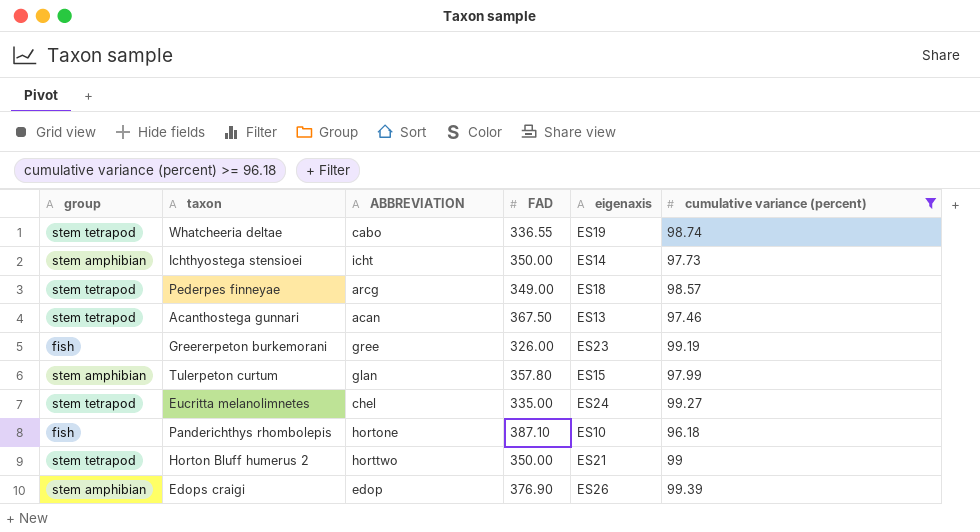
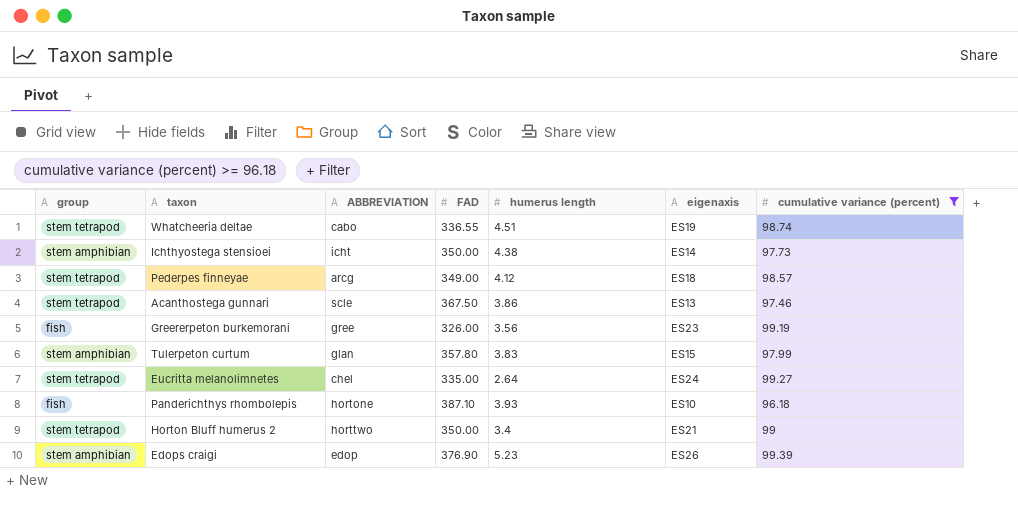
column humerus length | position: none -> 5
Acanthostega gunnari | ABBREVIATION: acan -> scle

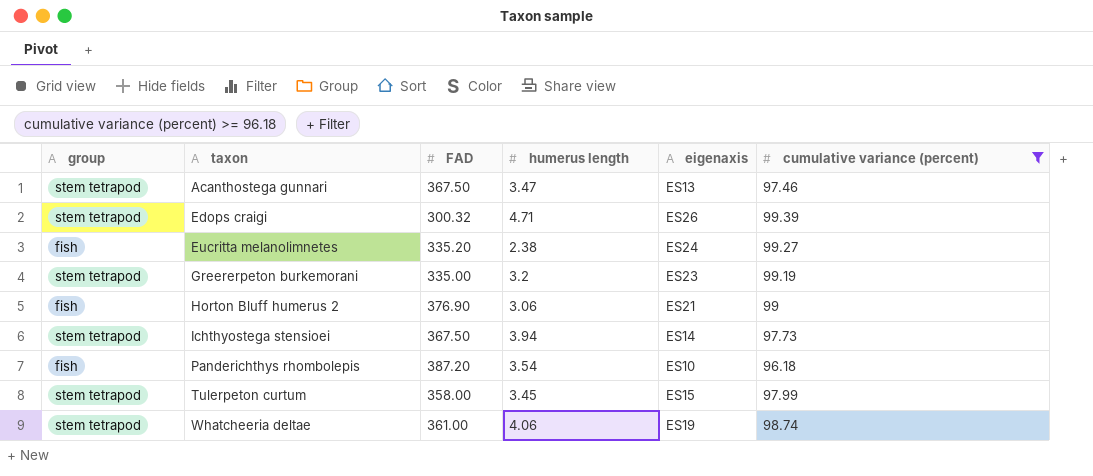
row order: none -> taxon ascending
column ABBREVIATION | position: 3 -> none
row Pederpes finneyae: stem tetrapod | arcg | 349.00 | 4.12 | ES18 | 98.57 -> none
Acanthostega gunnari | humerus length: 3.86 -> 3.47
Edops craigi | group: stem amphibian -> stem tetrapod
Edops craigi | FAD: 376.90 -> 300.32
Edops craigi | humerus length: 5.23 -> 4.71
Eucritta melanolimnetes | group: stem tetrapod -> fish
Eucritta melanolimnetes | FAD: 335.00 -> 335.20
Eucritta melanolimnetes | humerus length: 2.64 -> 2.38
Greererpeton burkemorani | group: fish -> stem tetrapod
Greererpeton burkemorani | FAD: 326.00 -> 335.00
Greererpeton burkemorani | humerus length: 3.56 -> 3.2
Horton Bluff humerus 2 | group: stem tetrapod -> fish
Horton Bluff humerus 2 | FAD: 350.00 -> 376.90
Horton Bluff humerus 2 | humerus length: 3.4 -> 3.06
Ichthyostega stensioei | group: stem amphibian -> stem tetrapod
Ichthyostega stensioei | FAD: 350.00 -> 367.50
Ichthyostega stensioei | humerus length: 4.38 -> 3.94
Panderichthys rhombolepis | FAD: 387.10 -> 387.20
Panderichthys rhombolepis | humerus length: 3.93 -> 3.54
Tulerpeton curtum | group: stem amphibian -> stem tetrapod
Tulerpeton curtum | FAD: 357.80 -> 358.00
Tulerpeton curtum | humerus length: 3.83 -> 3.45
Whatcheeria deltae | FAD: 336.55 -> 361.00
Whatcheeria deltae | humerus length: 4.51 -> 4.06

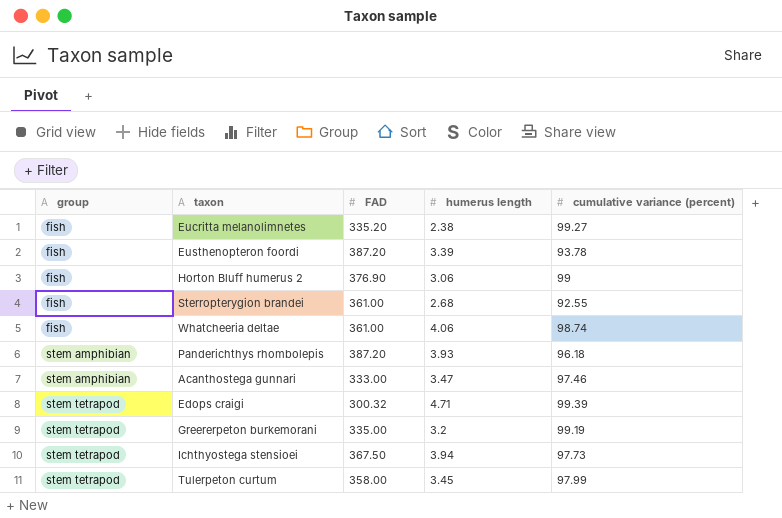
filter: cumulative variance (percent) >= 96.18 -> none
row order: taxon ascending -> group ascending
column eigenaxis | position: 5 -> none
Whatcheeria deltae | group: stem tetrapod -> fish
Panderichthys rhombolepis | group: fish -> stem amphibian
Panderichthys rhombolepis | humerus length: 3.54 -> 3.93
Acanthostega gunnari | group: stem tetrapod -> stem amphibian
Acanthostega gunnari | FAD: 367.50 -> 333.00

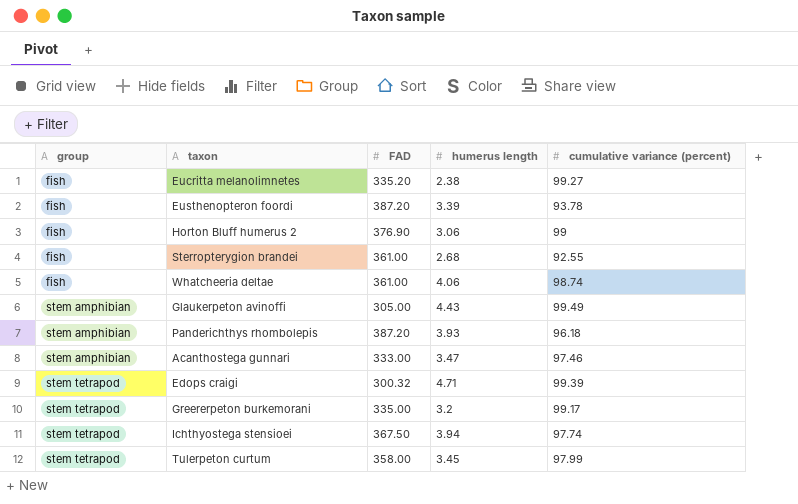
row Glaukerpeton avinoffi: none -> stem amphibian | 305.00 | 4.43 | 99.49
Greererpeton burkemorani | cumulative variance (percent): 99.19 -> 99.17
Ichthyostega stensioei | cumulative variance (percent): 97.73 -> 97.74

